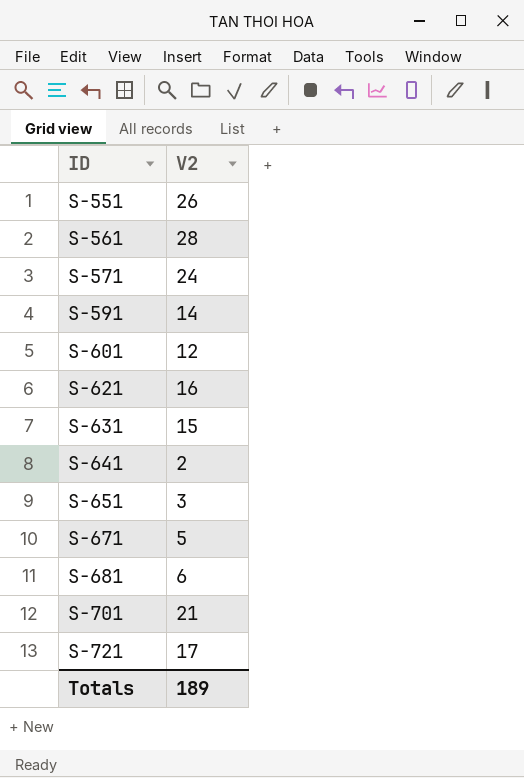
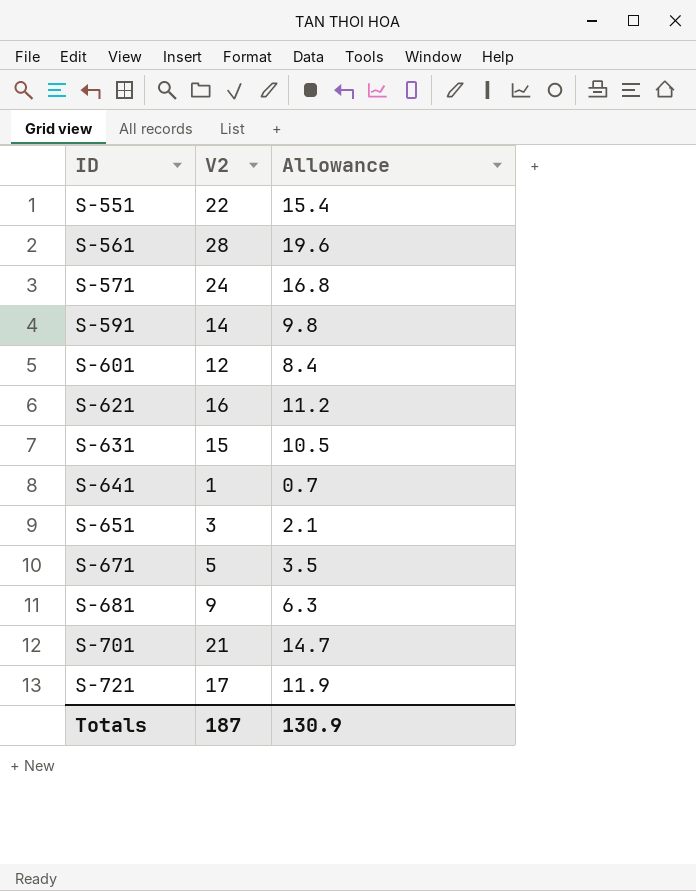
column Allowance | formula: none -> [V2] * 0.7
S-551 | V2: 26 -> 22
S-641 | V2: 2 -> 1
S-681 | V2: 6 -> 9
Totals | V2: 189 -> 187

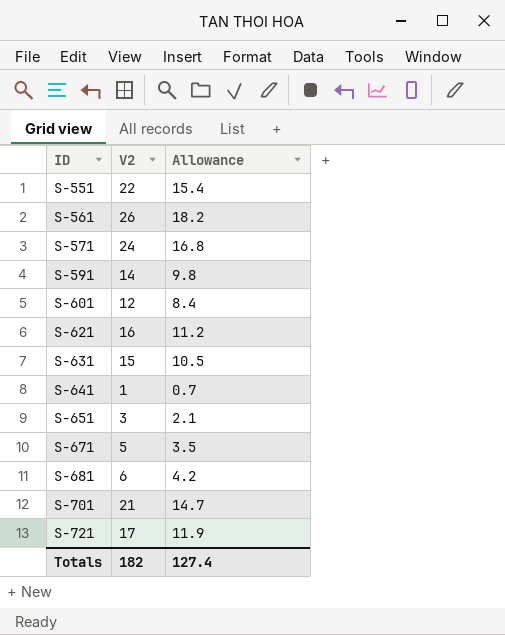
S-561 | V2: 28 -> 26
S-561 | Allowance: 19.6 -> 18.2
S-681 | V2: 9 -> 6
S-681 | Allowance: 6.3 -> 4.2
Totals | V2: 187 -> 182
Totals | Allowance: 130.9 -> 127.4

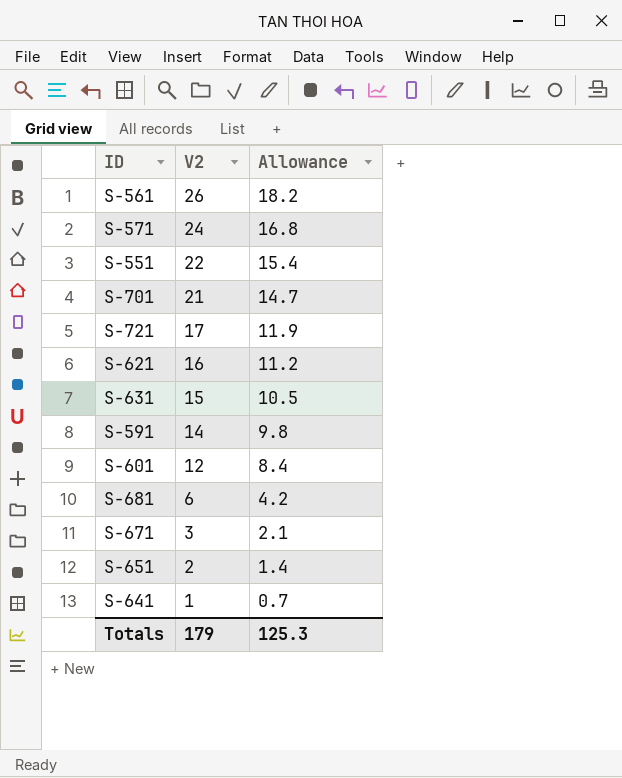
row order: ID ascending -> V2 descending
S-671 | V2: 5 -> 3
S-671 | Allowance: 3.5 -> 2.1
S-651 | V2: 3 -> 2
S-651 | Allowance: 2.1 -> 1.4
Totals | V2: 182 -> 179
Totals | Allowance: 127.4 -> 125.3

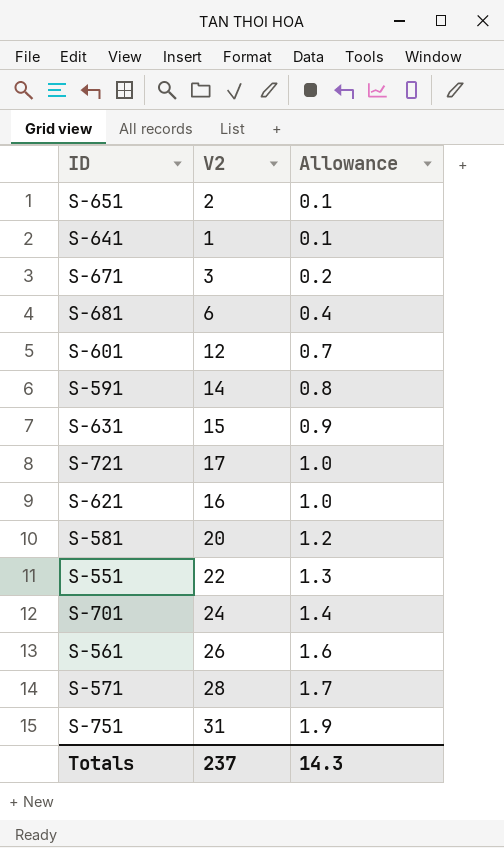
row order: V2 descending -> Allowance ascending
column Allowance | formula: [V2] * 0.7 -> [V2] * 0.06
row S-581: none -> 20 | 1.2
S-701 | V2: 21 -> 24
S-571 | V2: 24 -> 28
row S-751: none -> 31 | 1.9
Totals | V2: 179 -> 237
Totals | Allowance: 125.3 -> 14.3

